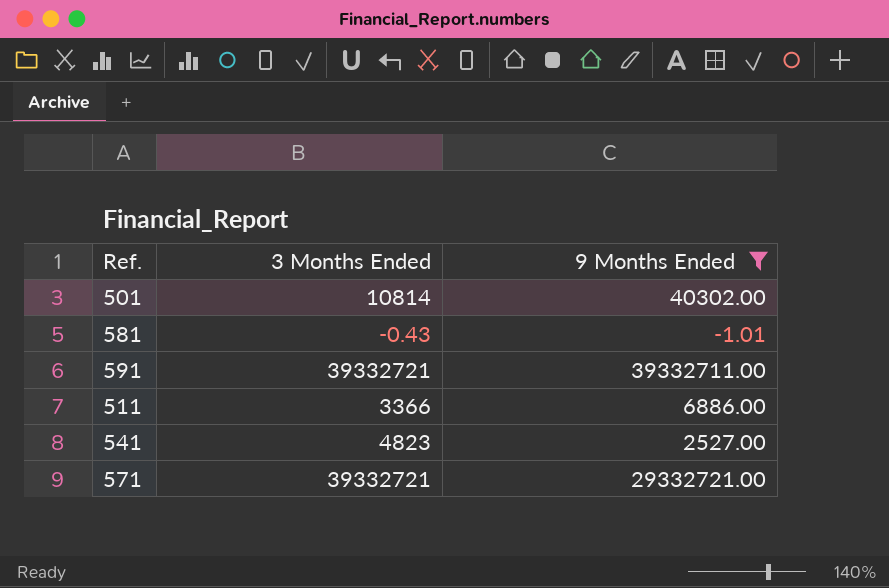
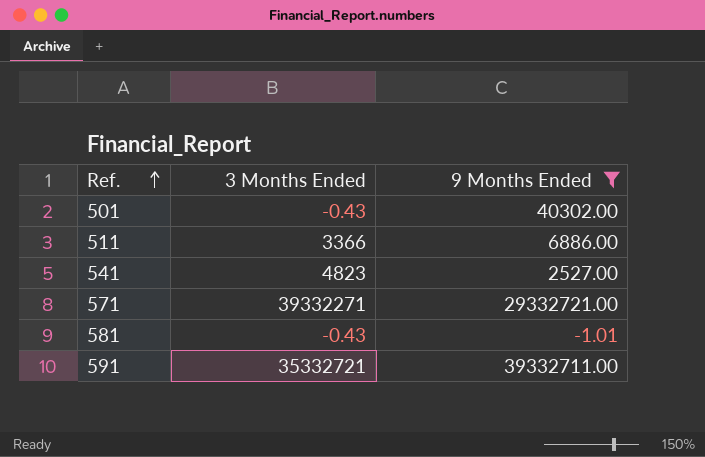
row order: none -> Ref. ascending
501 | 3 Months Ended: 10814 -> -0.43
571 | 3 Months Ended: 39332721 -> 39332271
591 | 3 Months Ended: 39332721 -> 35332721

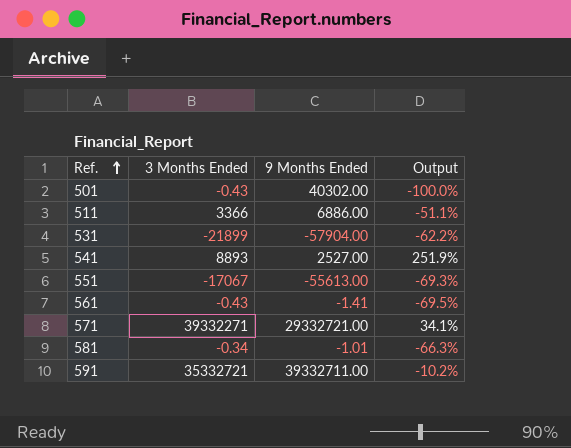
filter: 9 Months Ended >= -1.01 -> none
column Output | formula: none -> ([3 Months Ended] - [9 Months Ended]) / [9 Months Ended]
541 | 3 Months Ended: 4823 -> 8893
581 | 3 Months Ended: -0.43 -> -0.34

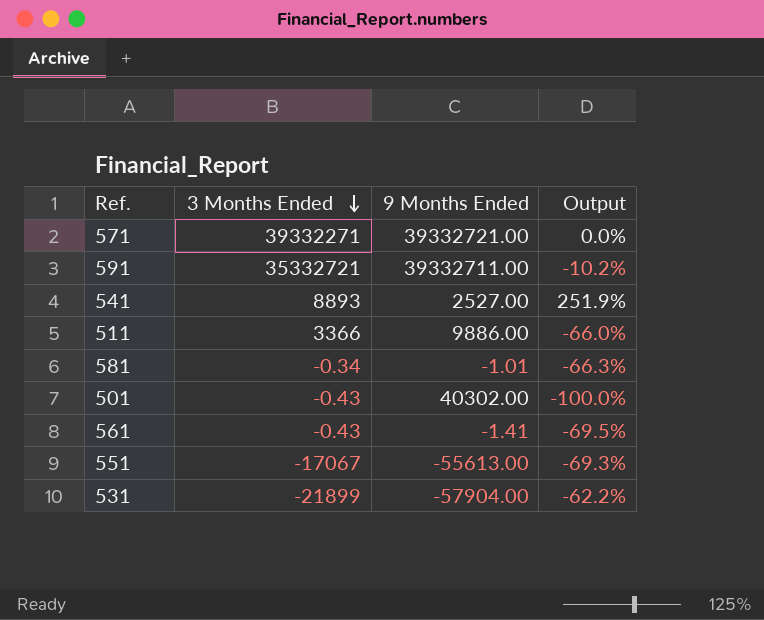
row order: Ref. ascending -> 3 Months Ended descending
571 | 9 Months Ended: 29332721.00 -> 39332721.00
571 | Output: 34.1% -> 0.0%
511 | 9 Months Ended: 6886.00 -> 9886.00
511 | Output: -51.1% -> -66.0%

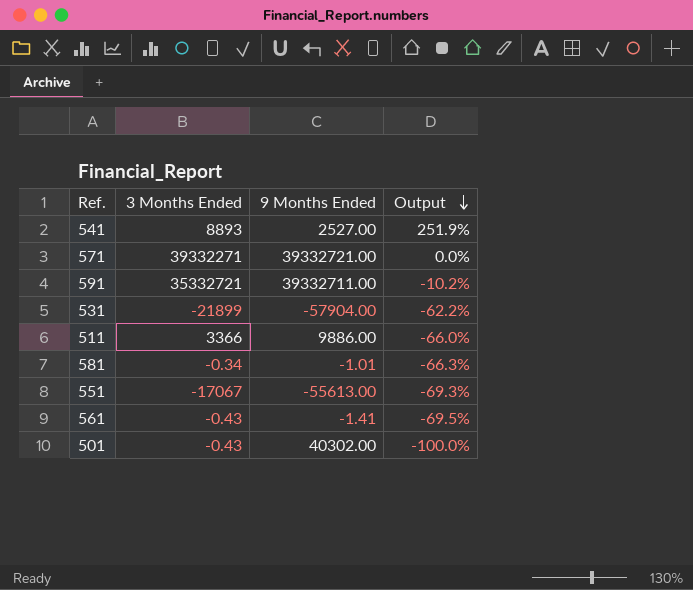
row order: 3 Months Ended descending -> Output descending

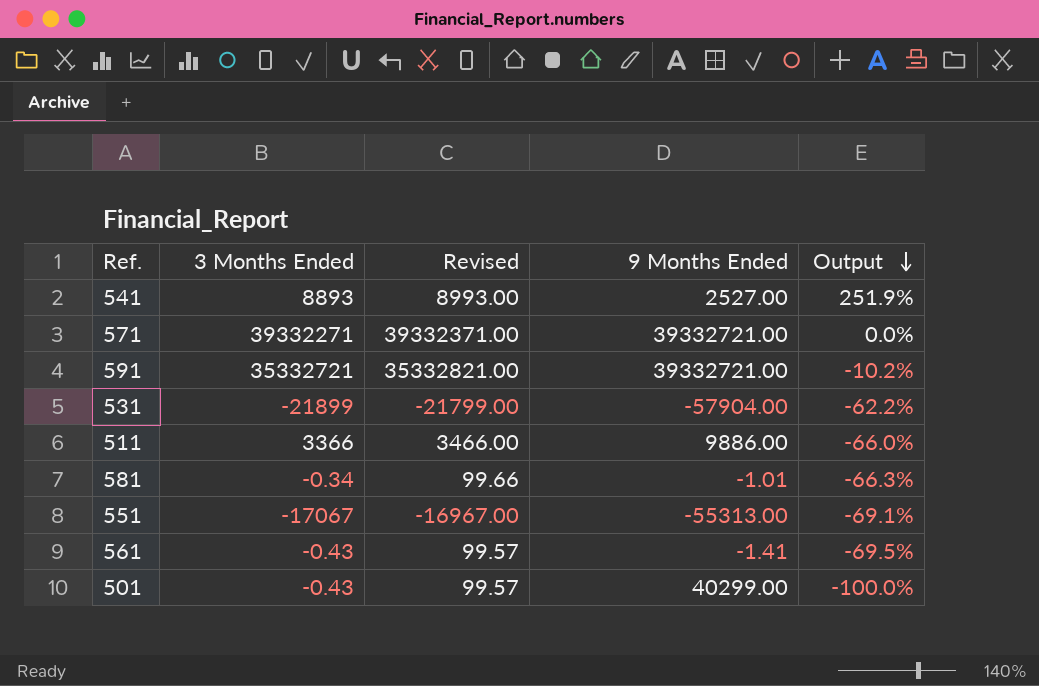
column Revised | formula: none -> [3 Months Ended] + 100
591 | 9 Months Ended: 39332711.00 -> 39332721.00
551 | 9 Months Ended: -55613.00 -> -55313.00
551 | Output: -69.3% -> -69.1%
501 | 9 Months Ended: 40302.00 -> 40299.00

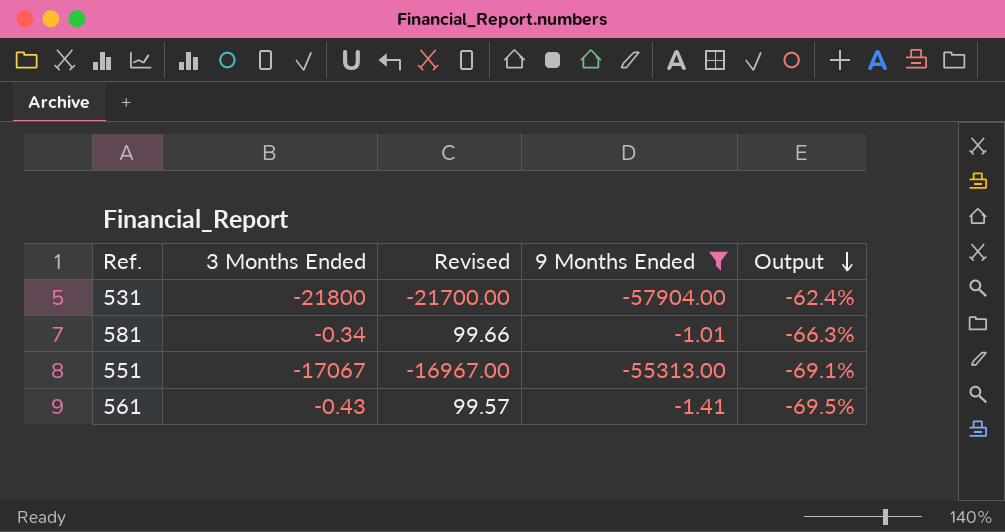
filter: none -> 9 Months Ended <= -1.01
531 | 3 Months Ended: -21899 -> -21800
531 | Revised: -21799.00 -> -21700.00
531 | Output: -62.2% -> -62.4%

